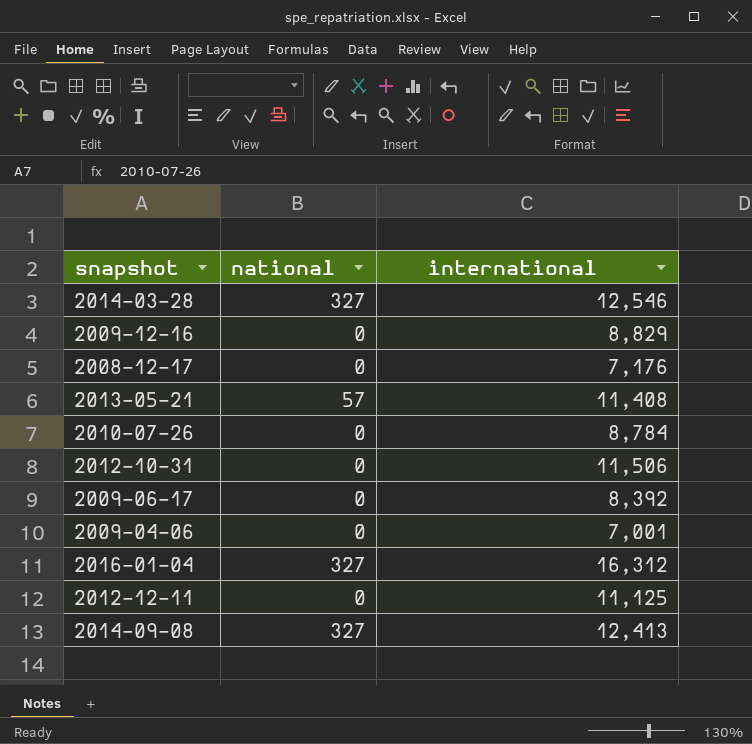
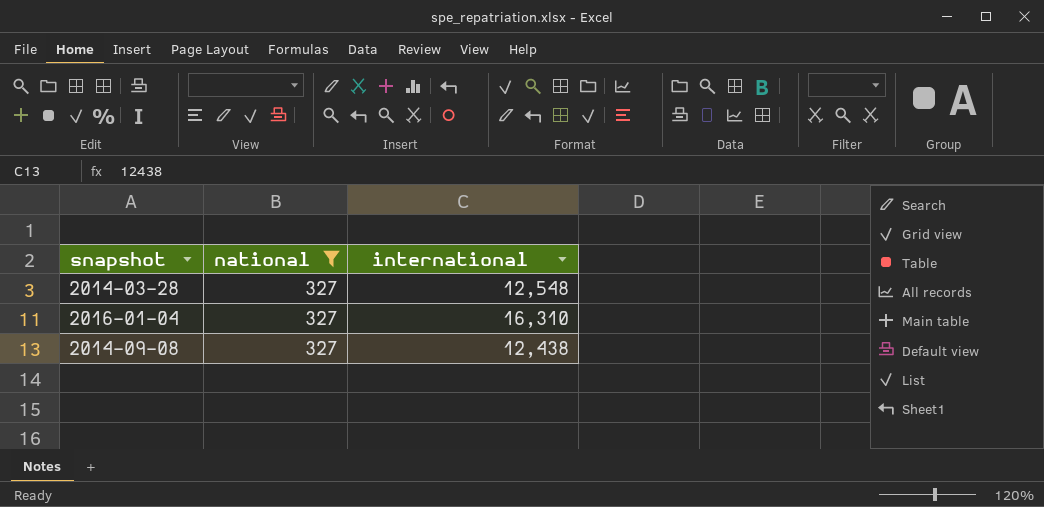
filter: none -> national = 327
2014-03-28 | international: 12,546 -> 12,548
2016-01-04 | international: 16,312 -> 16,310
2014-09-08 | international: 12,413 -> 12,438

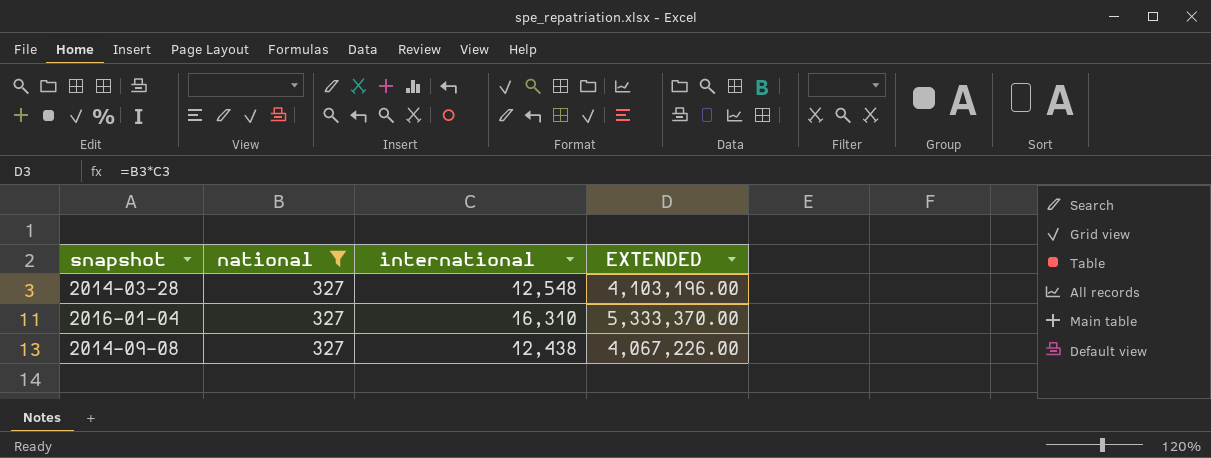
column EXTENDED | formula: none -> [national] * [international]

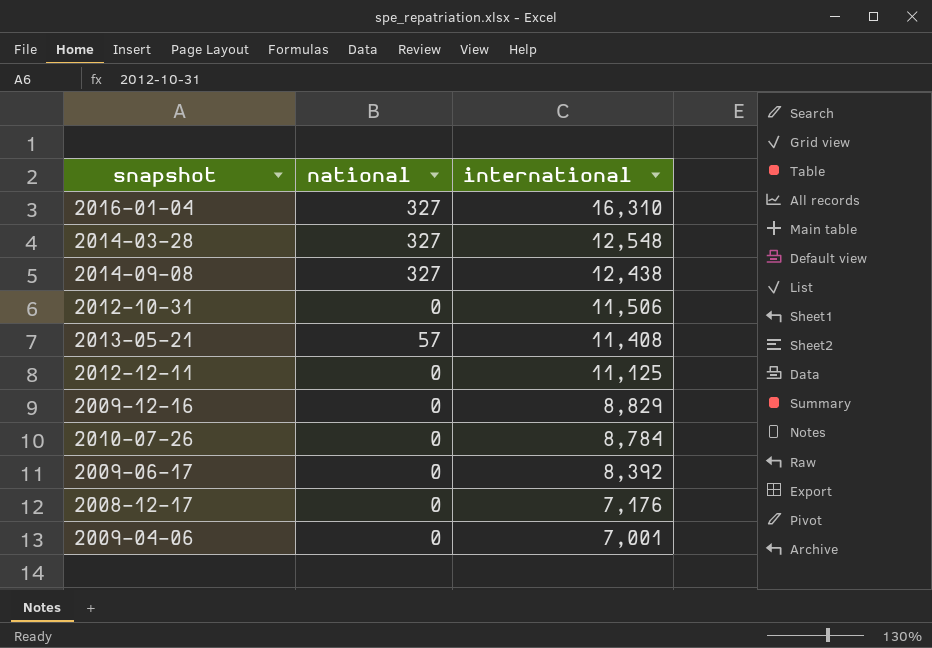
filter: national = 327 -> none
row order: none -> international descending
column EXTENDED | formula: [national] * [international] -> none

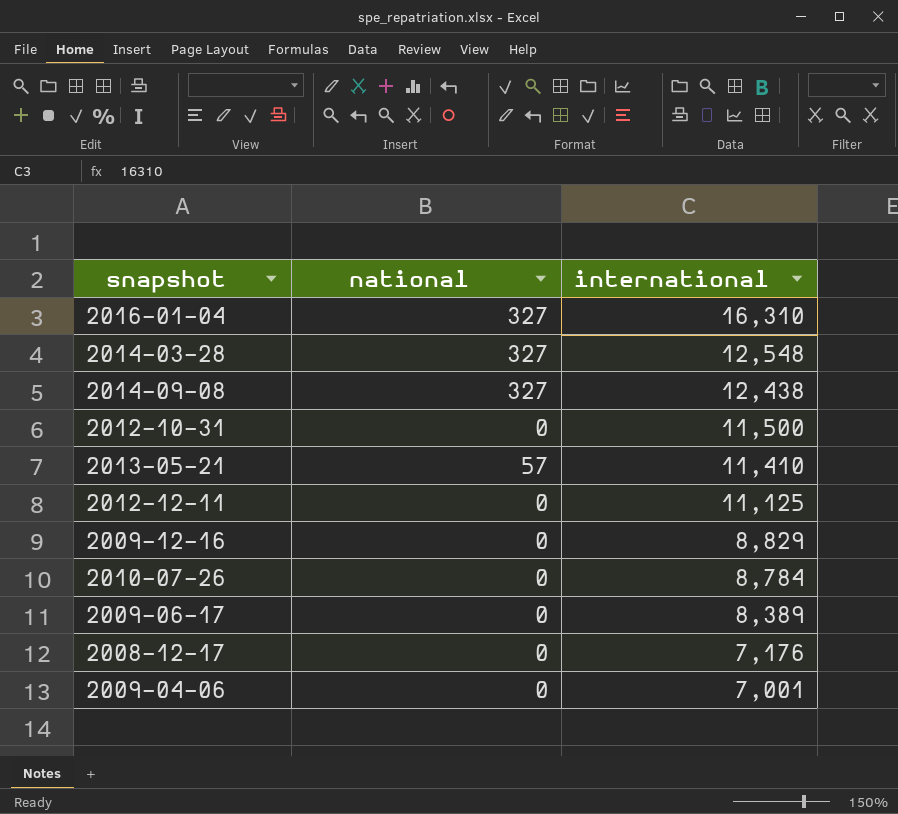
2012-10-31 | international: 11,506 -> 11,500
2013-05-21 | international: 11,408 -> 11,410
2009-06-17 | international: 8,392 -> 8,389

